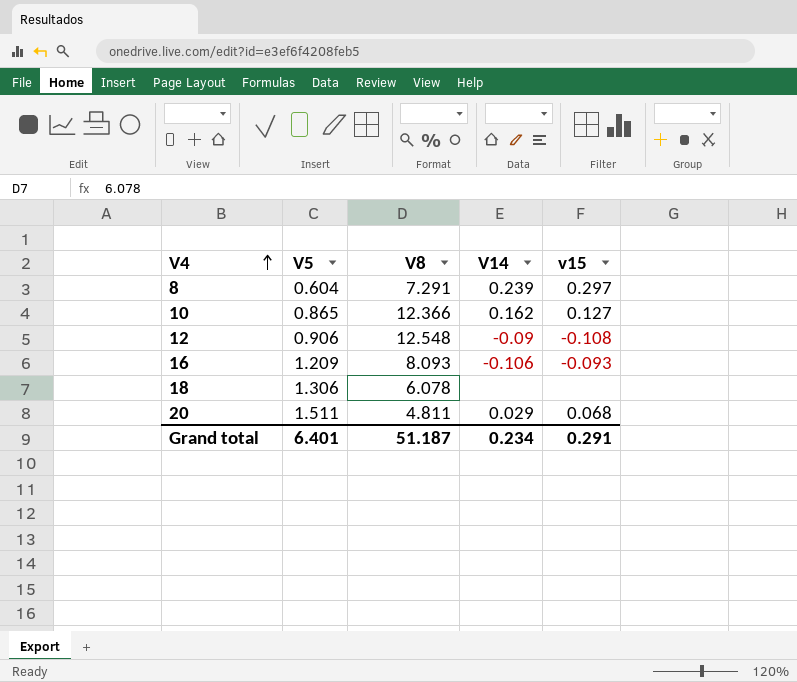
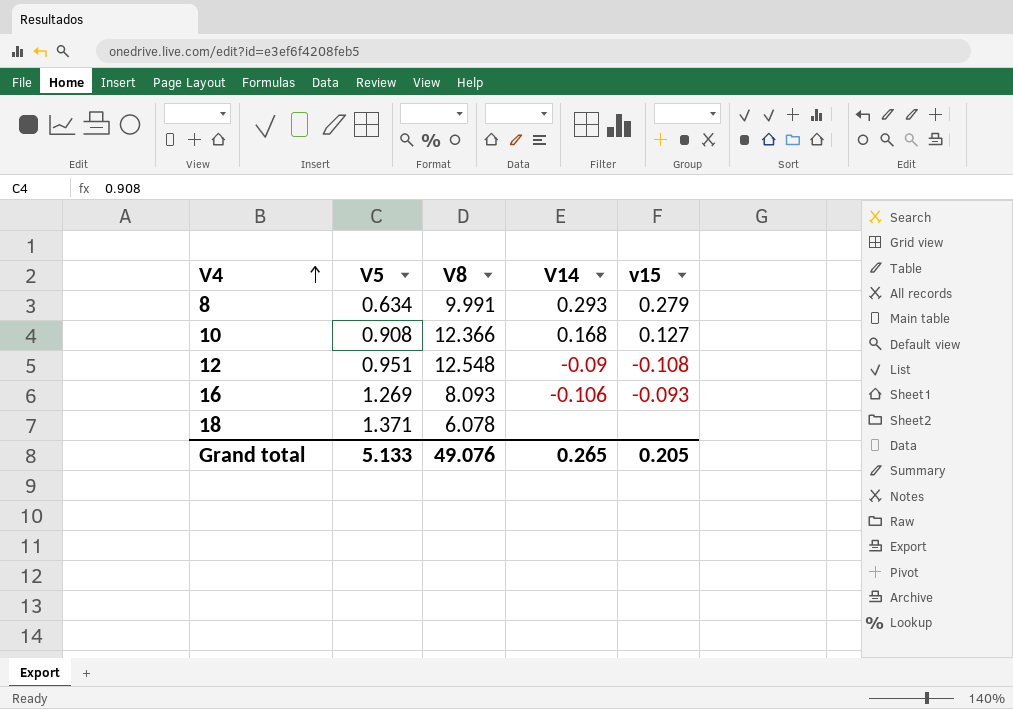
row 20: 1.511 | 4.811 | 0.029 | 0.068 -> none
8 | V5: 0.604 -> 0.634
8 | V8: 7.291 -> 9.991
8 | V14: 0.239 -> 0.293
8 | v15: 0.297 -> 0.279
10 | V5: 0.865 -> 0.908
10 | V14: 0.162 -> 0.168
12 | V5: 0.906 -> 0.951
16 | V5: 1.209 -> 1.269
18 | V5: 1.306 -> 1.371
Grand total | V5: 6.401 -> 5.133
Grand total | V8: 51.187 -> 49.076
Grand total | V14: 0.234 -> 0.265
Grand total | v15: 0.291 -> 0.205

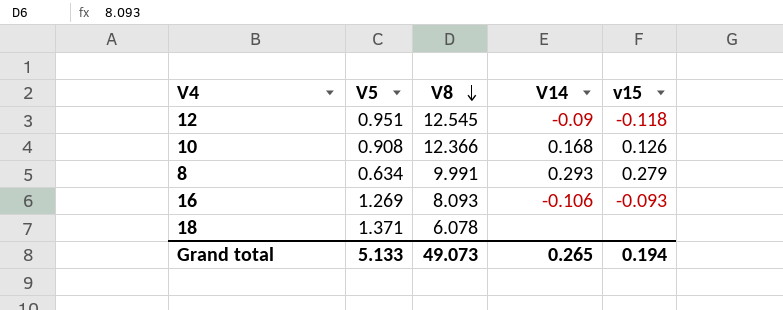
row order: V4 ascending -> V8 descending
12 | V8: 12.548 -> 12.545
12 | v15: -0.108 -> -0.118
10 | v15: 0.127 -> 0.126
Grand total | V8: 49.076 -> 49.073
Grand total | v15: 0.205 -> 0.194

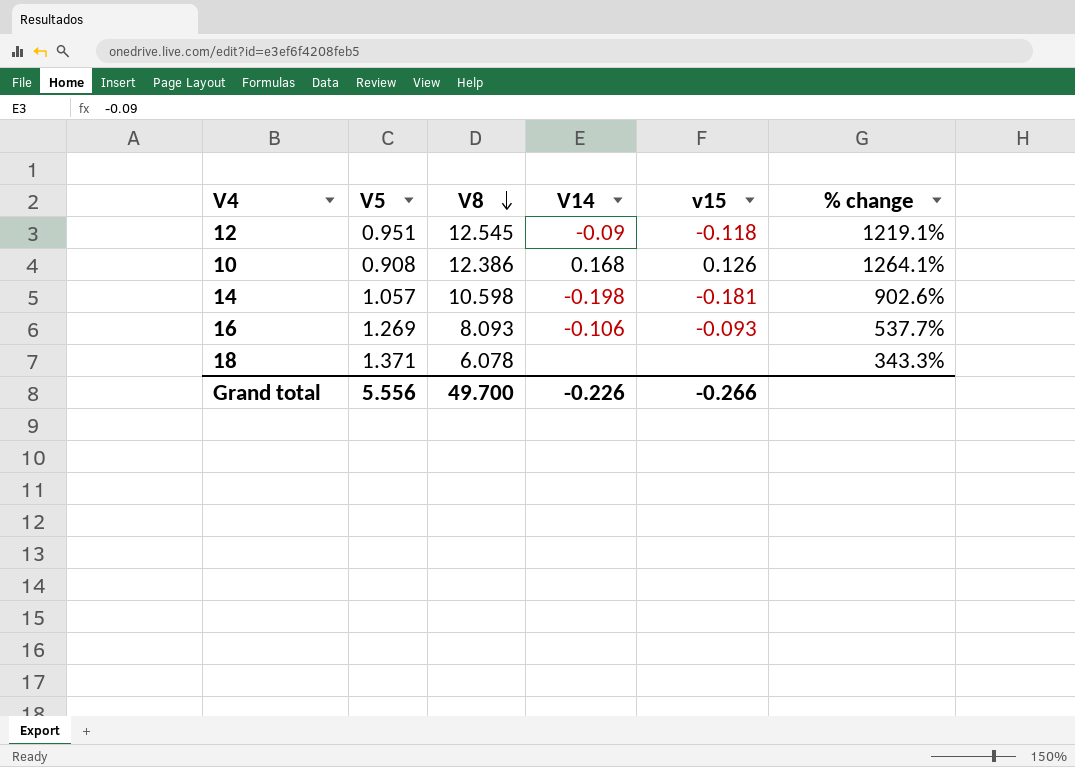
column % change | formula: none -> ([V8] - [V5]) / [V5]
row 8: 0.634 | 9.991 | 0.293 | 0.279 -> none
10 | V8: 12.366 -> 12.386
row 14: none -> 1.057 | 10.598 | -0.198 | -0.181 | 902.6%
Grand total | V5: 5.133 -> 5.556
Grand total | V8: 49.073 -> 49.700
Grand total | V14: 0.265 -> -0.226
Grand total | v15: 0.194 -> -0.266

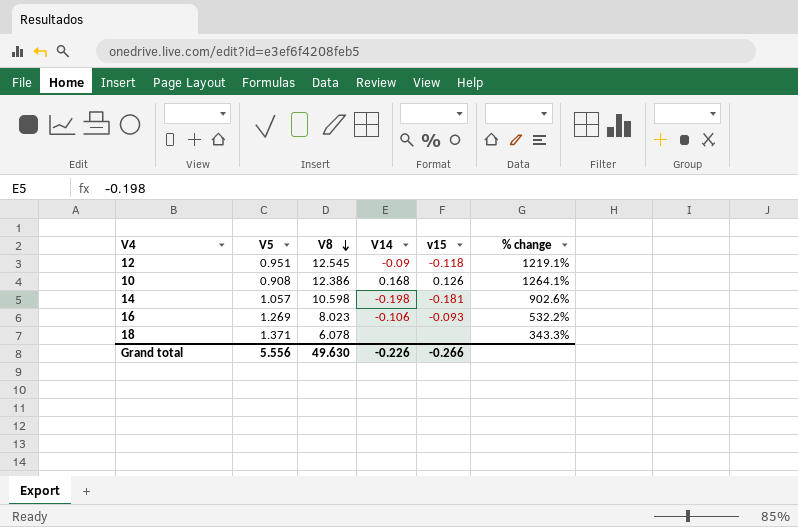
16 | V8: 8.093 -> 8.023
16 | % change: 537.7% -> 532.2%
Grand total | V8: 49.700 -> 49.630

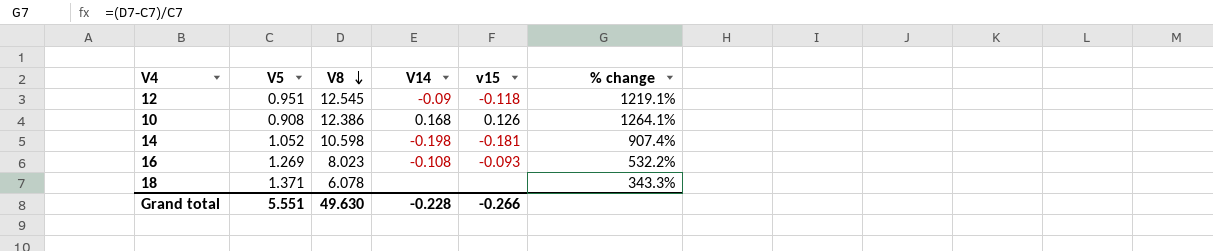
14 | V5: 1.057 -> 1.052
14 | % change: 902.6% -> 907.4%
16 | V14: -0.106 -> -0.108
Grand total | V5: 5.556 -> 5.551
Grand total | V14: -0.226 -> -0.228

